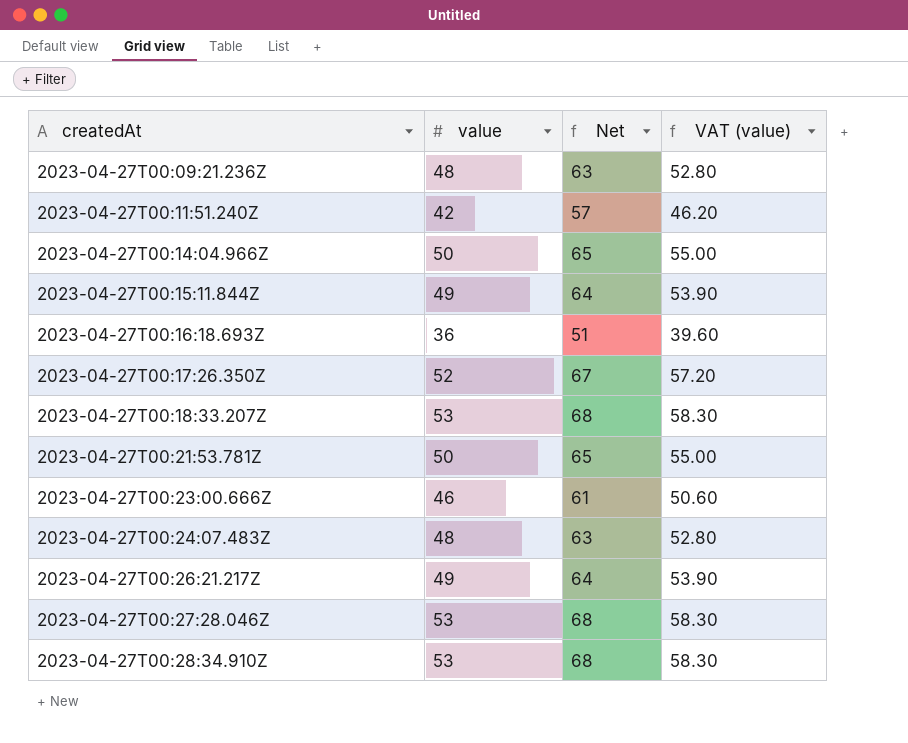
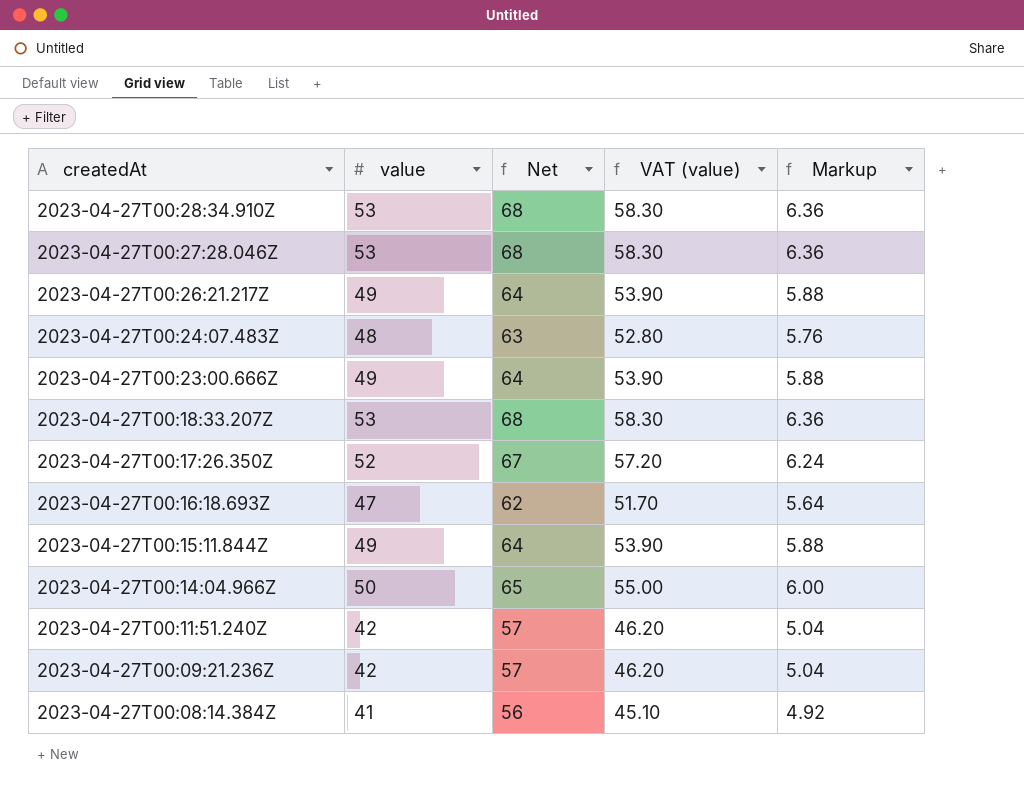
row order: createdAt ascending -> createdAt descending
column Markup | formula: none -> [value] * 0.12
row 2023-04-27T00:21:53.781Z: 50 | 65 | 55.00 -> none
2023-04-27T00:23:00.666Z | value: 46 -> 49
2023-04-27T00:23:00.666Z | Net: 61 -> 64
2023-04-27T00:23:00.666Z | VAT (value): 50.60 -> 53.90
2023-04-27T00:16:18.693Z | value: 36 -> 47
2023-04-27T00:16:18.693Z | Net: 51 -> 62
2023-04-27T00:16:18.693Z | VAT (value): 39.60 -> 51.70
2023-04-27T00:09:21.236Z | value: 48 -> 42
2023-04-27T00:09:21.236Z | Net: 63 -> 57
2023-04-27T00:09:21.236Z | VAT (value): 52.80 -> 46.20
row 2023-04-27T00:08:14.384Z: none -> 41 | 56 | 45.10 | 4.92

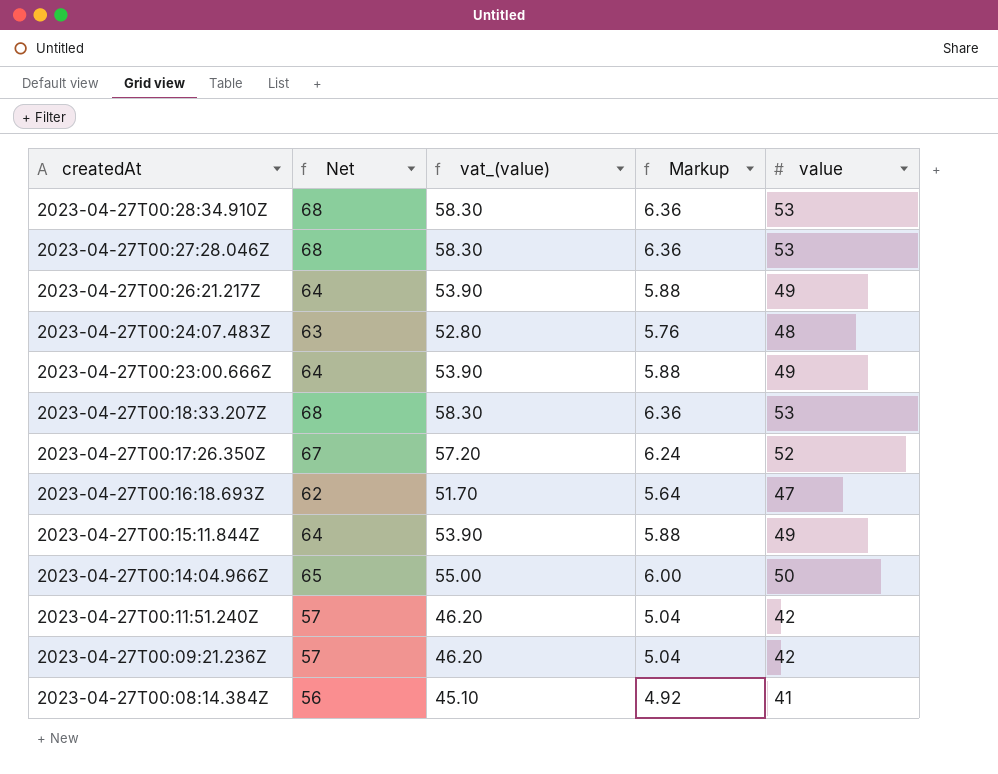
column name: VAT (value) -> vat_(value)
column value | position: 2 -> 5

